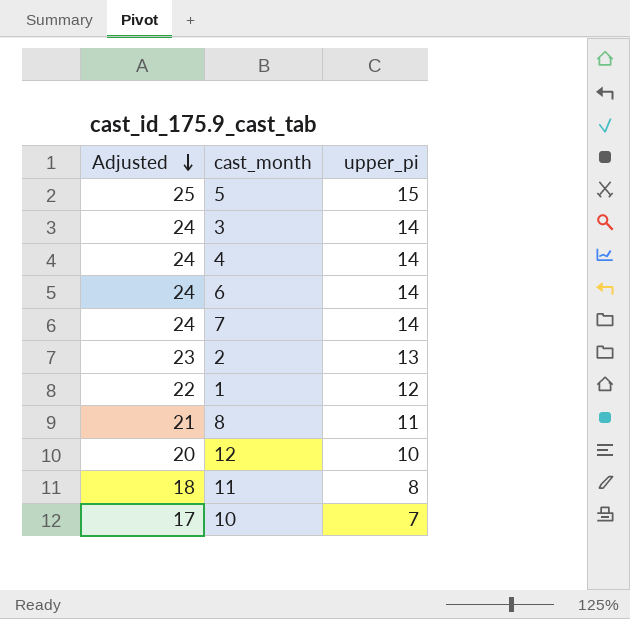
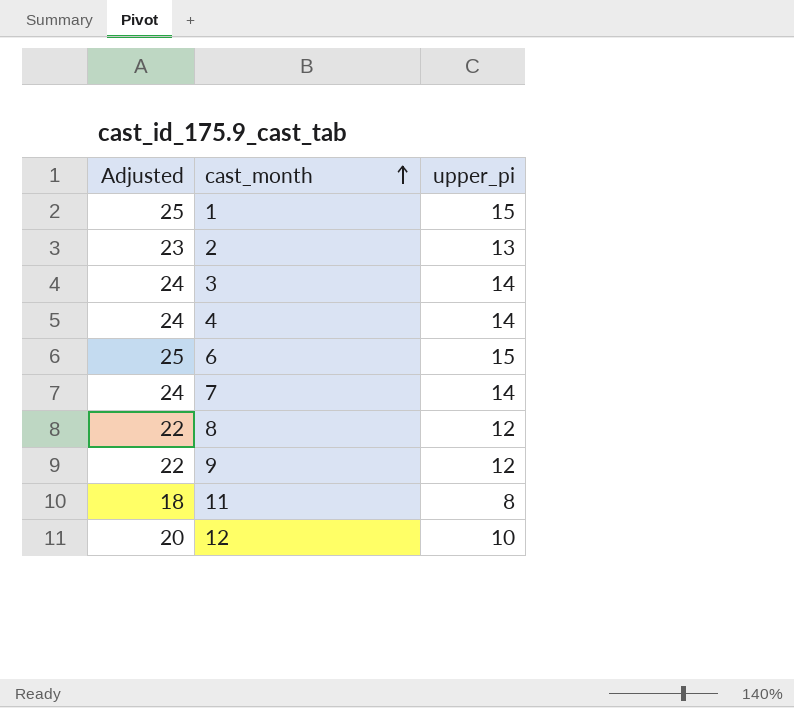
row order: Adjusted descending -> cast_month ascending
row 5: 25 | 15 -> none
row 10: 17 | 7 -> none
1 | Adjusted: 22 -> 25
1 | upper_pi: 12 -> 15
6 | Adjusted: 24 -> 25
6 | upper_pi: 14 -> 15
8 | Adjusted: 21 -> 22
8 | upper_pi: 11 -> 12
row 9: none -> 22 | 12

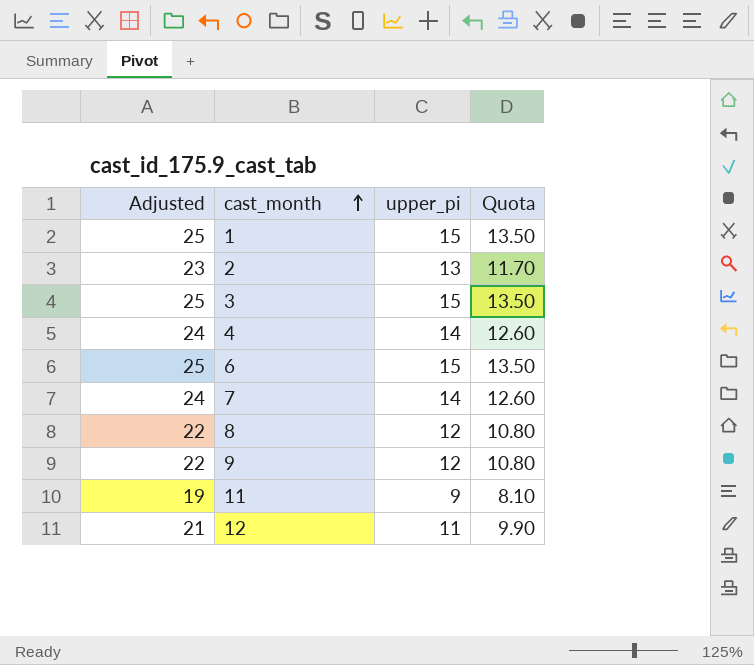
column Quota | formula: none -> [upper_pi] * 0.9
3 | Adjusted: 24 -> 25
3 | upper_pi: 14 -> 15
11 | Adjusted: 18 -> 19
11 | upper_pi: 8 -> 9
12 | Adjusted: 20 -> 21
12 | upper_pi: 10 -> 11

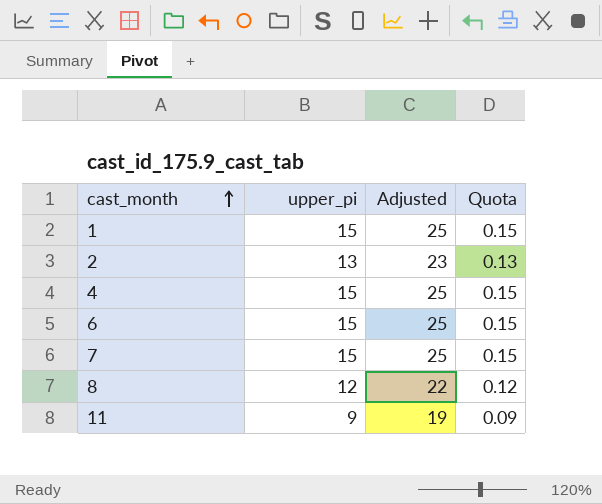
column Adjusted | position: 1 -> 3
column Quota | formula: [upper_pi] * 0.9 -> [upper_pi] * 0.01
row 3: 25 | 15 | 13.50 -> none
row 9: 22 | 12 | 10.80 -> none
row 12: 21 | 11 | 9.90 -> none
4 | upper_pi: 14 -> 15
4 | Adjusted: 24 -> 25
7 | upper_pi: 14 -> 15
7 | Adjusted: 24 -> 25

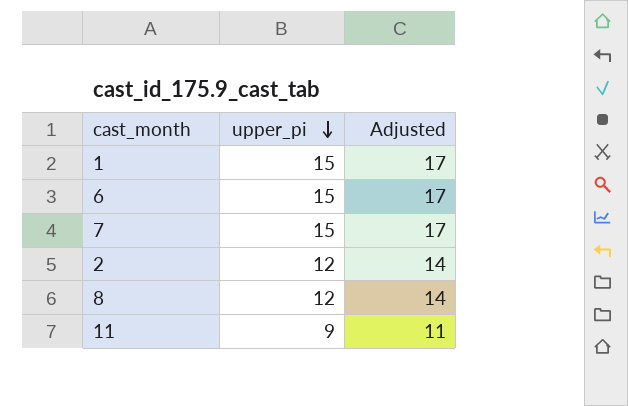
row order: cast_month ascending -> upper_pi descending
column Quota | formula: [upper_pi] * 0.01 -> none
column Adjusted | formula: [upper_pi] + 10 -> [upper_pi] + 2
row 4: 15 | 25 | 0.15 -> none
2 | upper_pi: 13 -> 12

